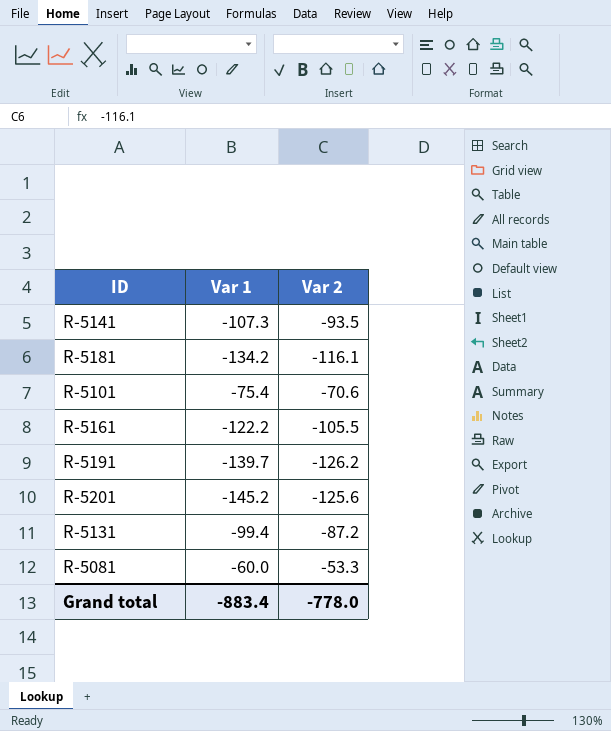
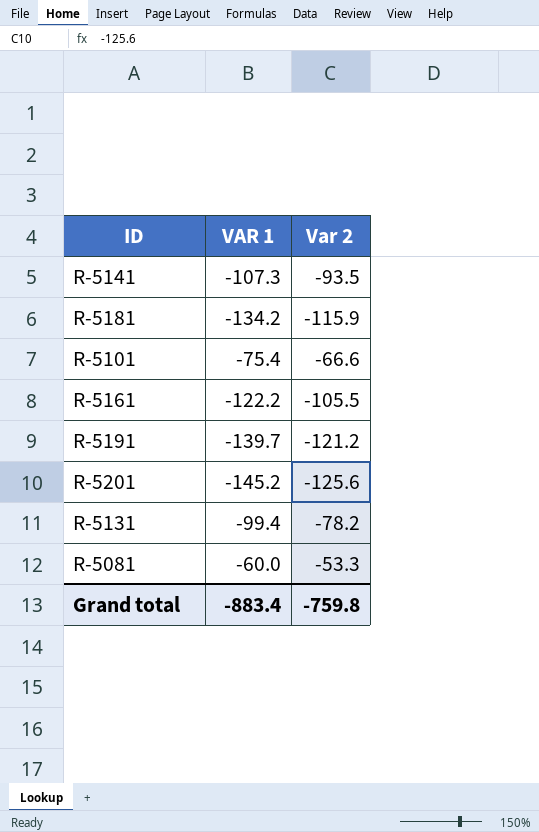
column name: Var 1 -> VAR 1
R-5181 | Var 2: -116.1 -> -115.9
R-5101 | Var 2: -70.6 -> -66.6
R-5191 | Var 2: -126.2 -> -121.2
R-5131 | Var 2: -87.2 -> -78.2
Grand total | Var 2: -778.0 -> -759.8

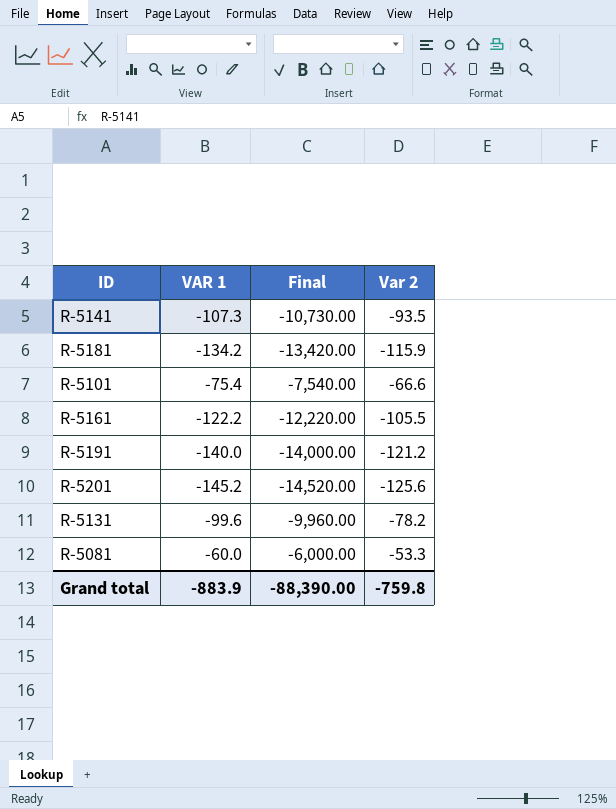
column Final | formula: none -> [VAR 1] * 100
R-5191 | VAR 1: -139.7 -> -140.0
R-5131 | VAR 1: -99.4 -> -99.6
Grand total | VAR 1: -883.4 -> -883.9

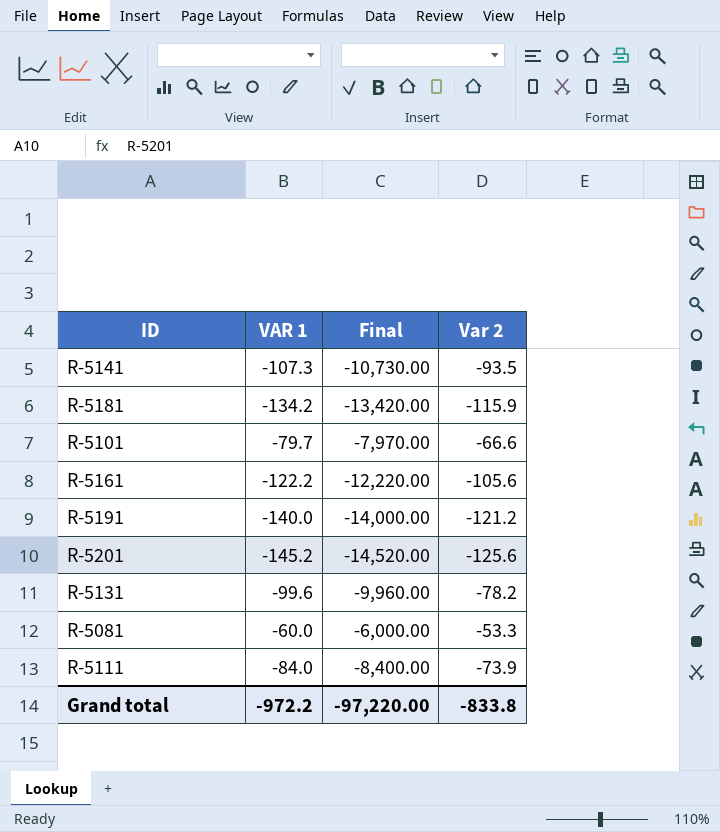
R-5101 | VAR 1: -75.4 -> -79.7
R-5101 | Final: -7,540.00 -> -7,970.00
R-5161 | Var 2: -105.5 -> -105.6
row R-5111: none -> -84.0 | -8,400.00 | -73.9
Grand total | VAR 1: -883.9 -> -972.2
Grand total | Final: -88,390.00 -> -97,220.00
Grand total | Var 2: -759.8 -> -833.8

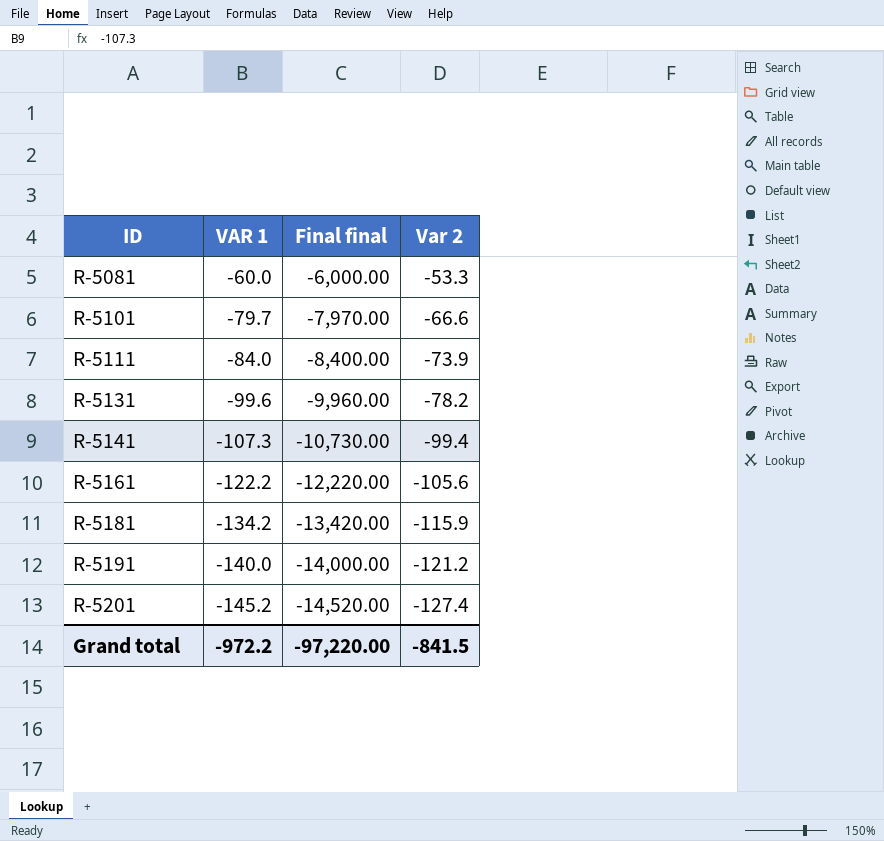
row order: none -> ID ascending
column name: Final -> Final final
R-5141 | Var 2: -93.5 -> -99.4
R-5201 | Var 2: -125.6 -> -127.4
Grand total | Var 2: -833.8 -> -841.5

